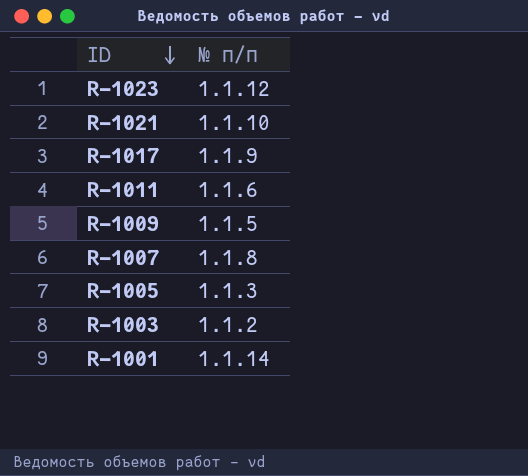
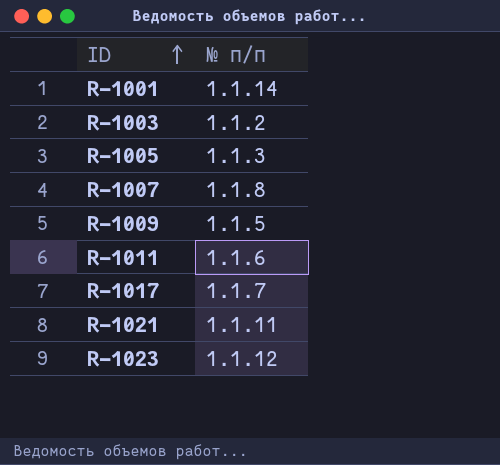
row order: ID descending -> ID ascending
R-1017 | № п/п: 1.1.9 -> 1.1.7
R-1021 | № п/п: 1.1.10 -> 1.1.11

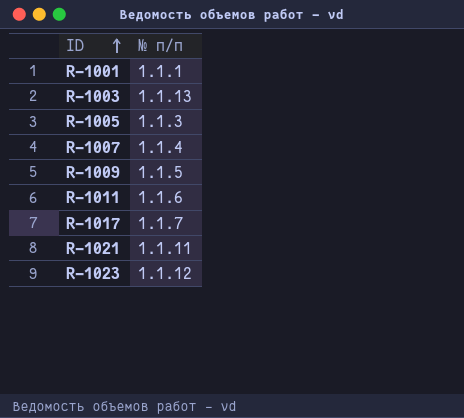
R-1001 | № п/п: 1.1.14 -> 1.1.1
R-1003 | № п/п: 1.1.2 -> 1.1.13
R-1007 | № п/п: 1.1.8 -> 1.1.4

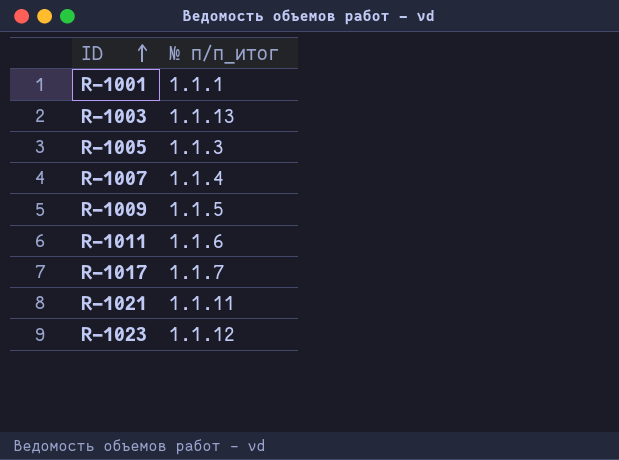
column name: № п/п -> № п/п_итог

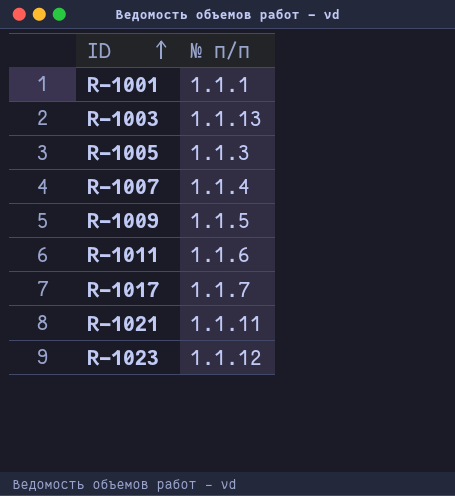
column name: № п/п_итог -> № п/п

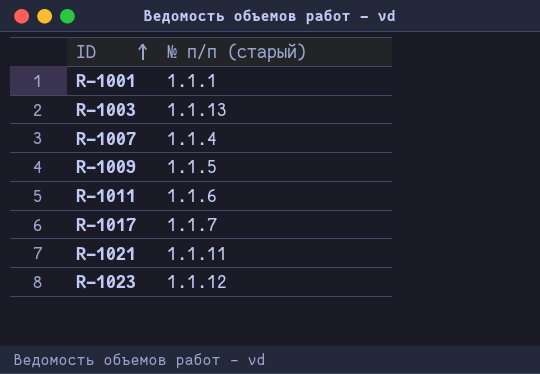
column name: № п/п -> № п/п (старый)
row R-1005: 1.1.3 -> none

